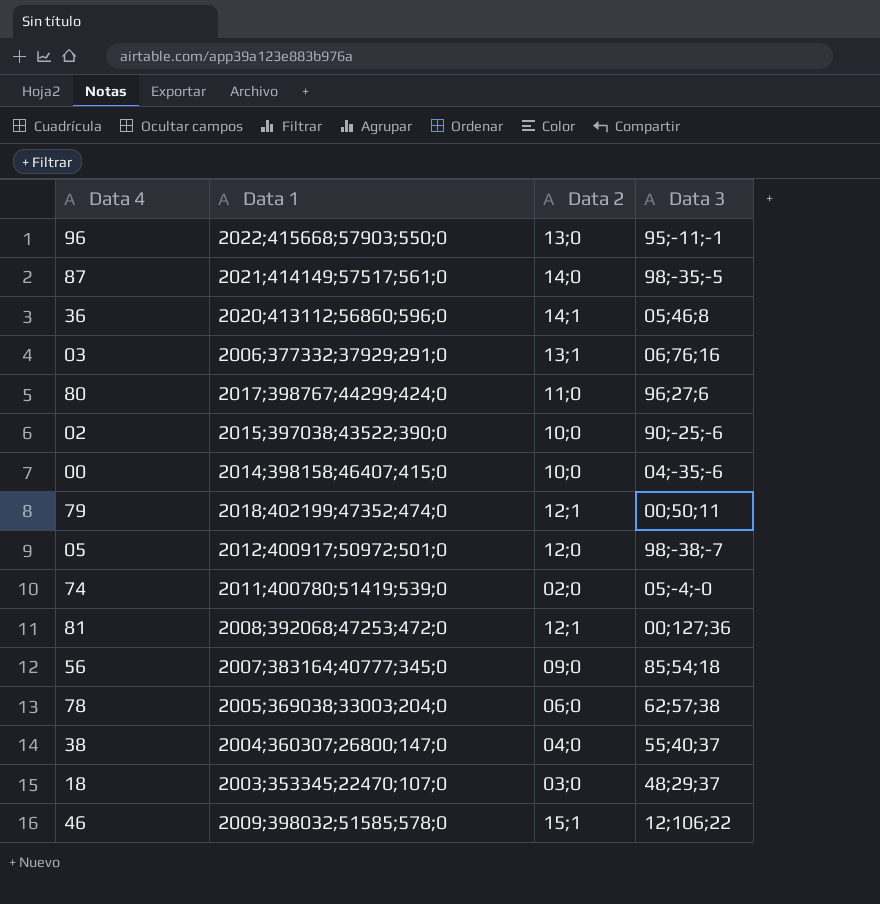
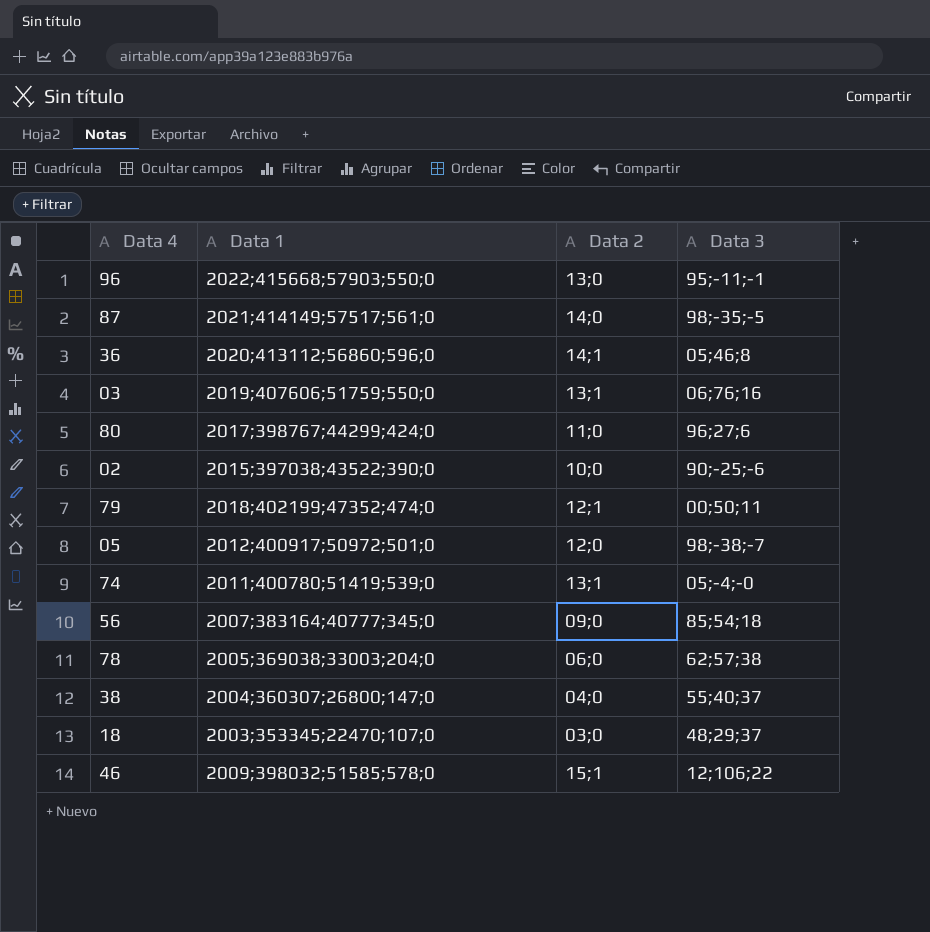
row 00: 2014;398158;46407;415;0 | 10;0 | 04;-35;-6 -> none
row 81: 2008;392068;47253;472;0 | 12;1 | 00;127;36 -> none
03 | Data 1: 2006;377332;37929;291;0 -> 2019;407606;51759;550;0
74 | Data 2: 02;0 -> 13;1

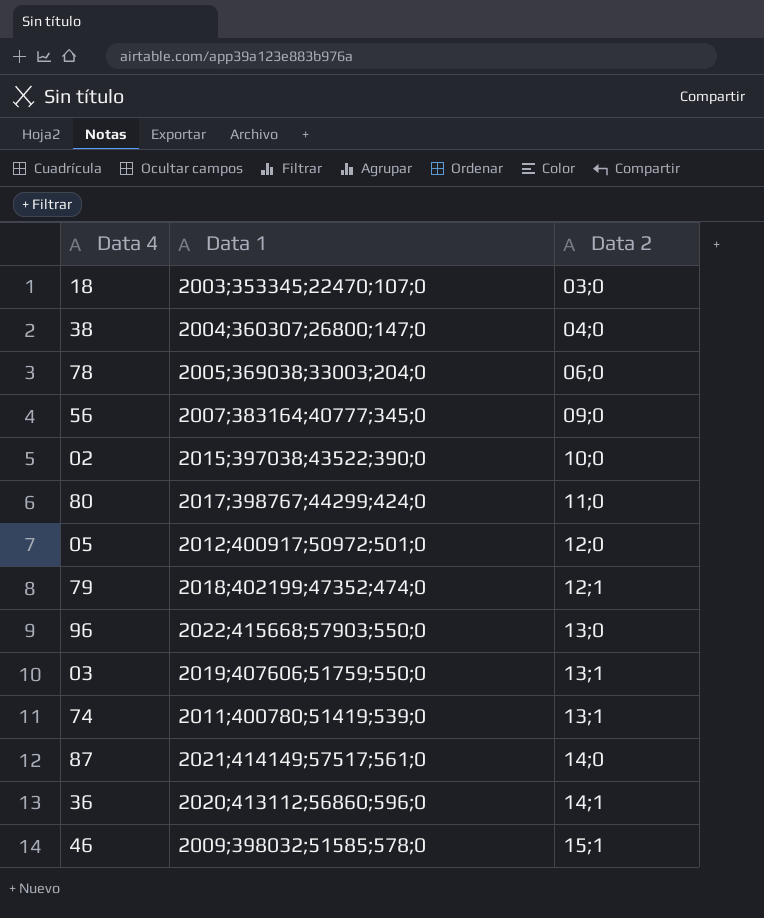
row order: none -> Data 2 ascending
column Data 3 | position: 4 -> none

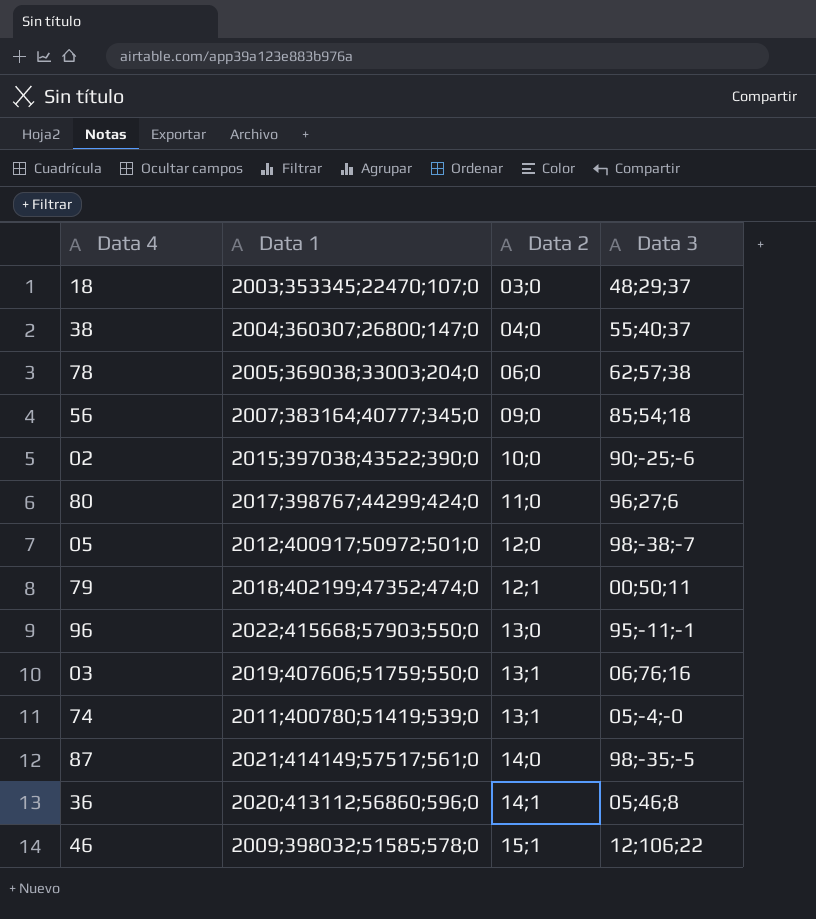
column Data 3 | position: none -> 4

